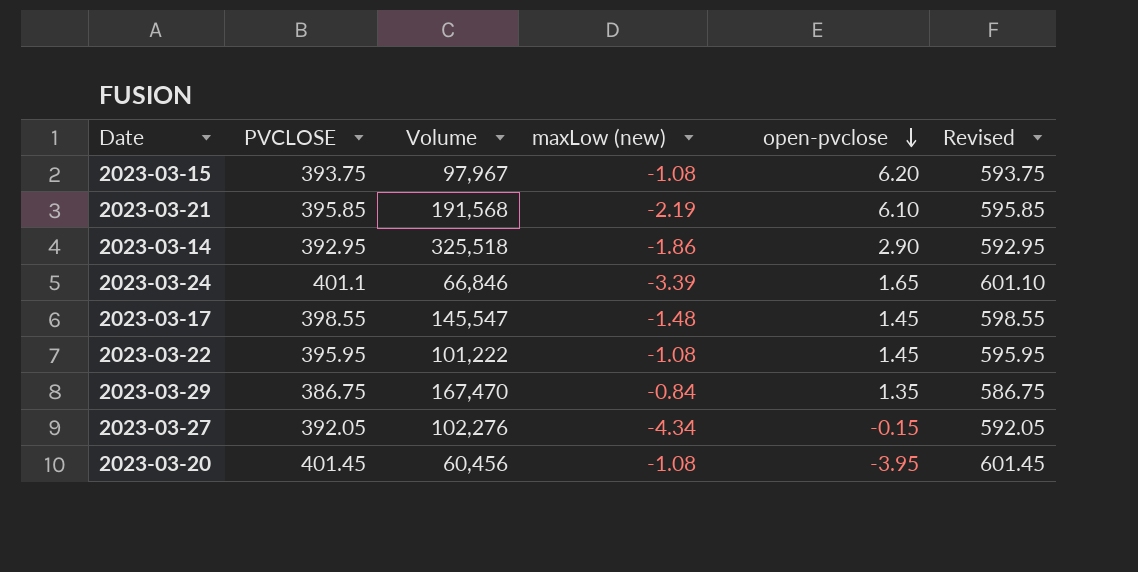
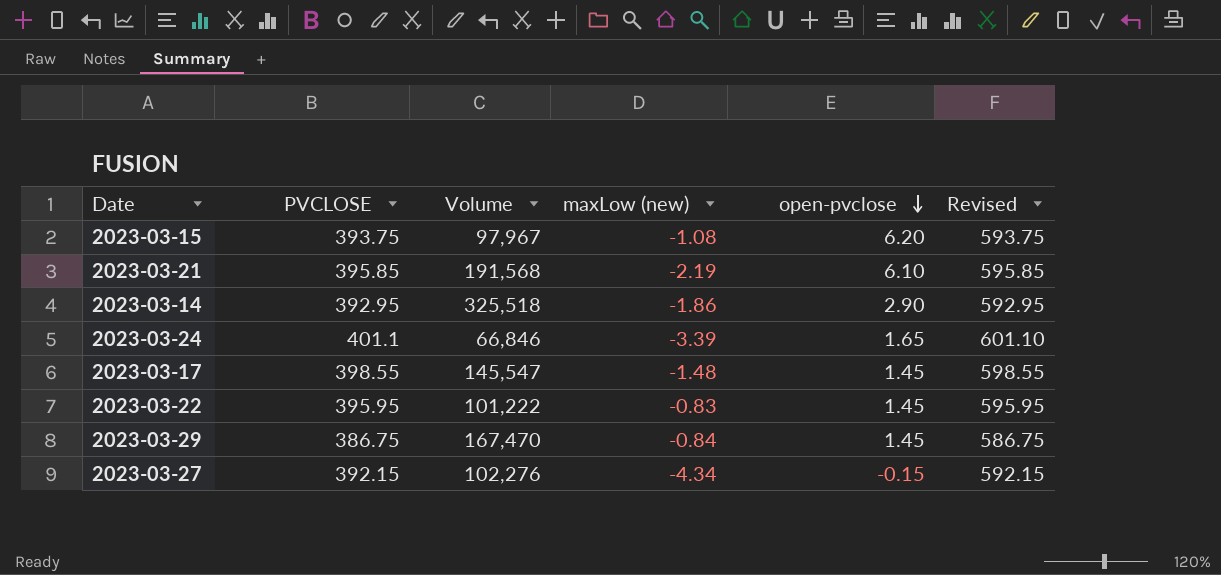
row 2023-03-20: 401.45 | 60,456 | -1.08 | -3.95 | 601.45 -> none
2023-03-22 | maxLow (new): -1.08 -> -0.83
2023-03-29 | open-pvclose: 1.35 -> 1.45
2023-03-27 | PVCLOSE: 392.05 -> 392.15
2023-03-27 | Revised: 592.05 -> 592.15

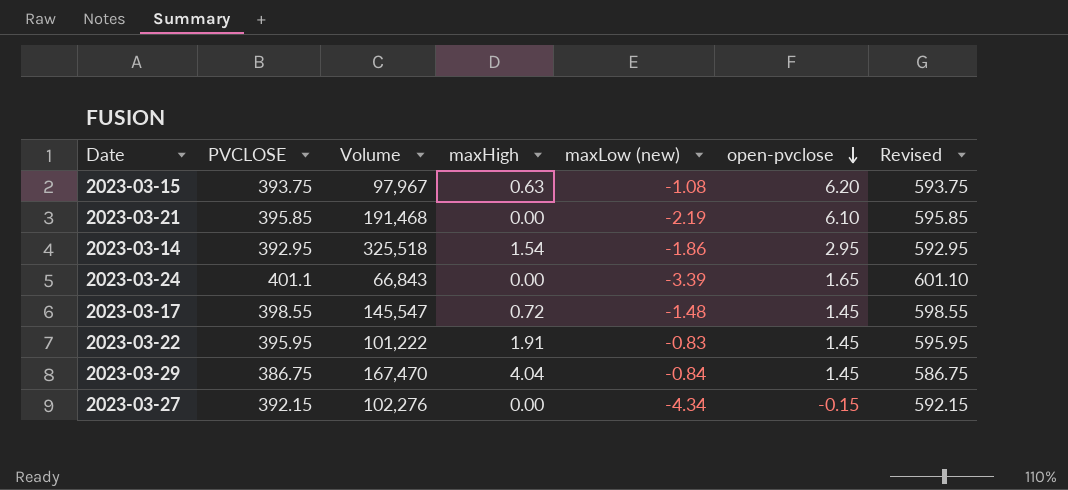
column maxHigh | position: none -> 4
2023-03-21 | Volume: 191,568 -> 191,468
2023-03-14 | open-pvclose: 2.90 -> 2.95
2023-03-24 | Volume: 66,846 -> 66,843

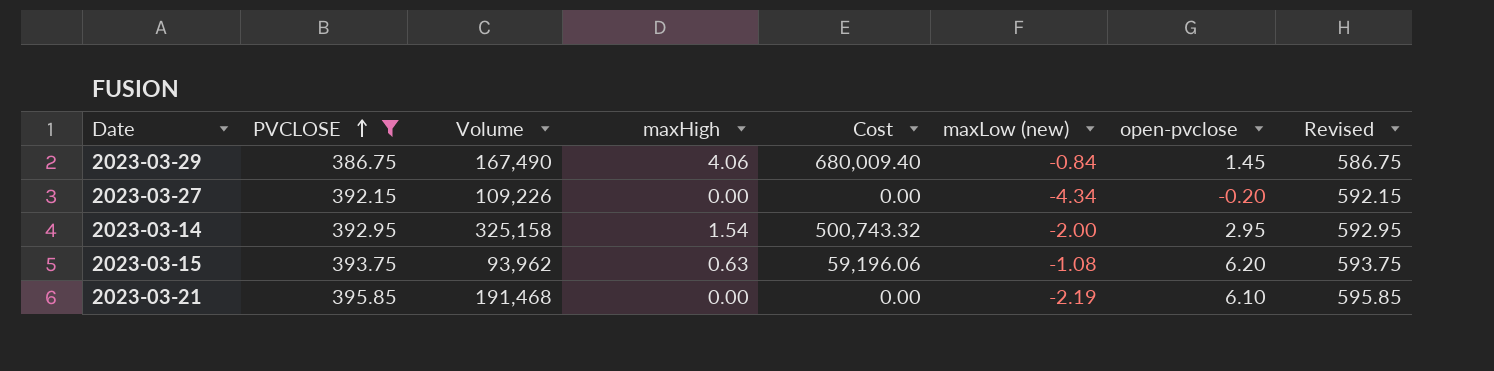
filter: none -> PVCLOSE <= 395.85
row order: open-pvclose descending -> PVCLOSE ascending
column Cost | formula: none -> [Volume] * [maxHigh]
2023-03-29 | Volume: 167,470 -> 167,490
2023-03-29 | maxHigh: 4.04 -> 4.06
2023-03-27 | Volume: 102,276 -> 109,226
2023-03-27 | open-pvclose: -0.15 -> -0.20
2023-03-14 | Volume: 325,518 -> 325,158
2023-03-14 | maxLow (new): -1.86 -> -2.00
2023-03-15 | Volume: 97,967 -> 93,962

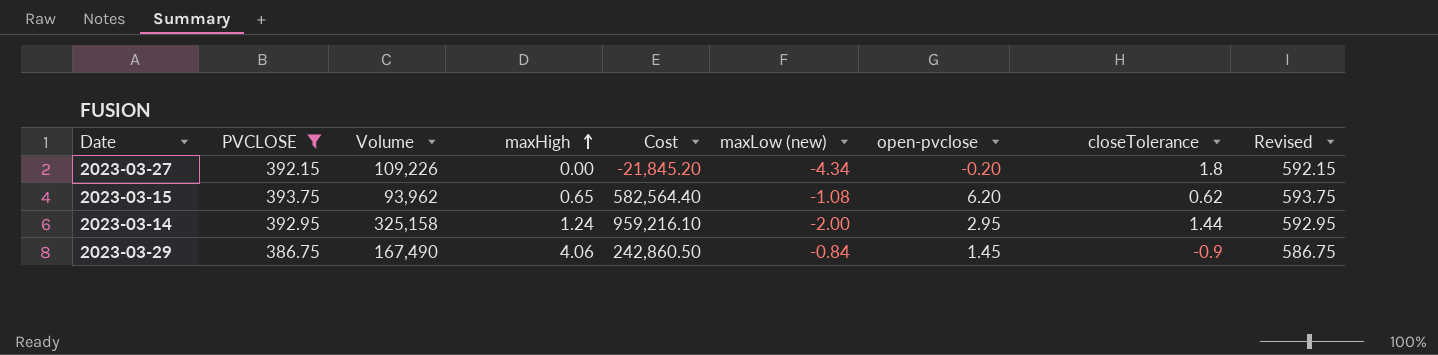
row order: PVCLOSE ascending -> maxHigh ascending
column Cost | formula: [Volume] * [maxHigh] -> [Volume] * [open-pvclose]
column closeTolerance | position: none -> 8
row 2023-03-21: 395.85 | 191,468 | 0.00 | 0.00 | -2.19 | 6.10 | 595.85 -> none
2023-03-15 | maxHigh: 0.63 -> 0.65
2023-03-14 | maxHigh: 1.54 -> 1.24

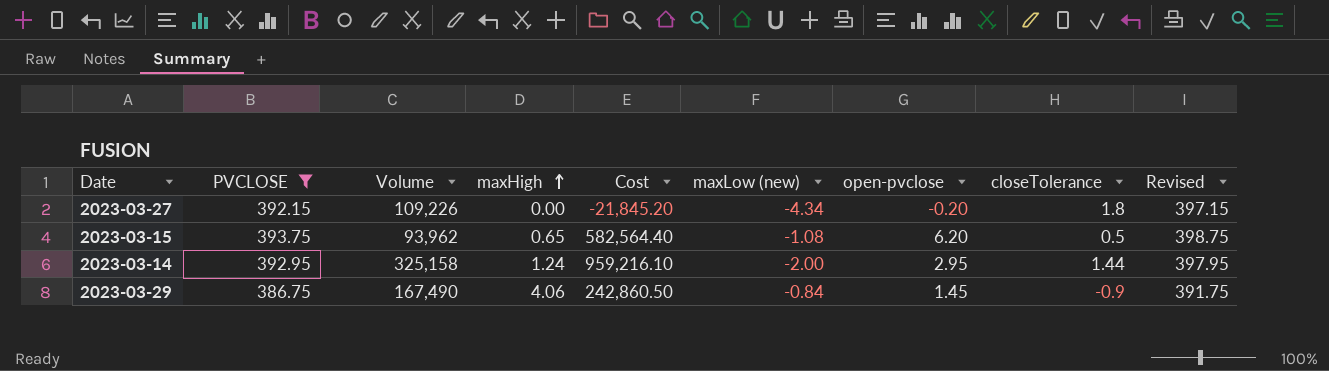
column Revised | formula: [PVCLOSE] + 200 -> [PVCLOSE] + 5
2023-03-15 | closeTolerance: 0.62 -> 0.5

